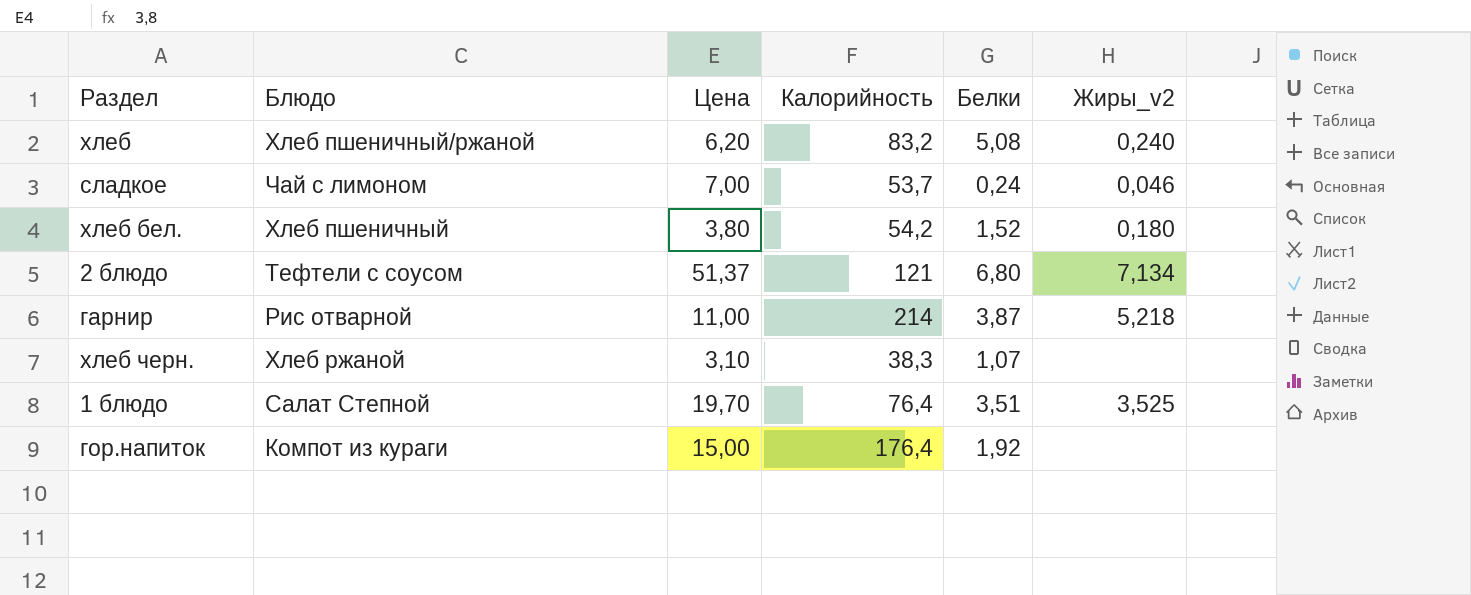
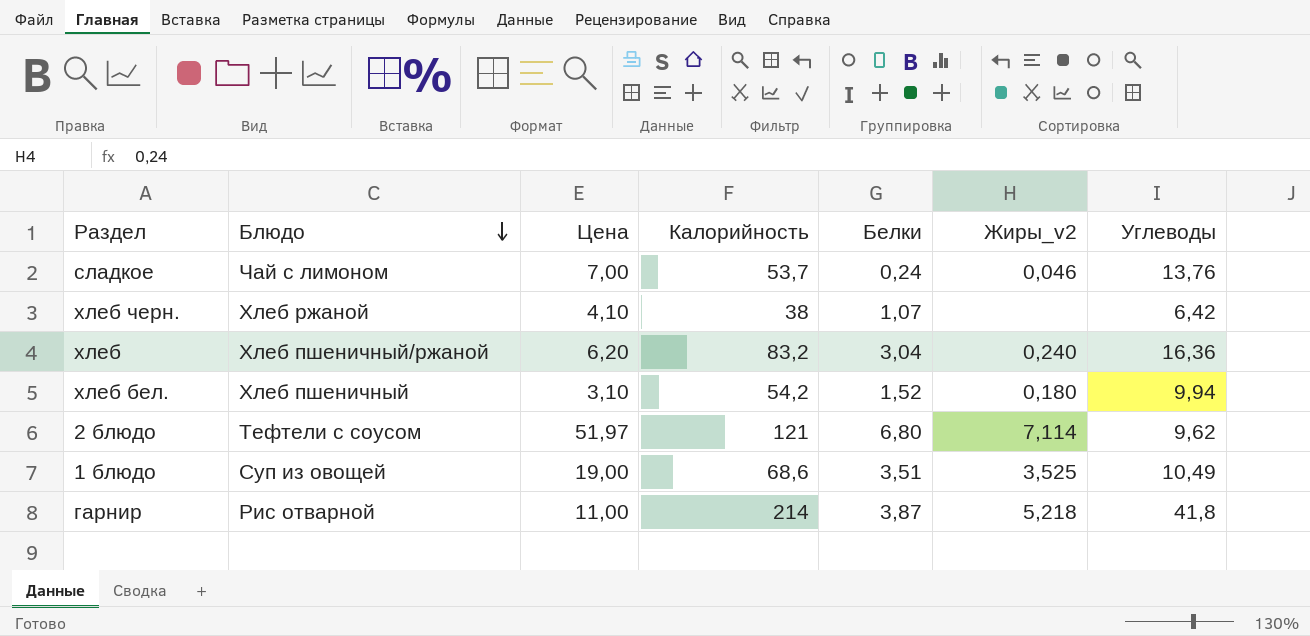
row order: none -> Блюдо descending
column Углеводы | position: none -> 7
row гор.напиток: Компот из кураги | 15,00 | 176,4 | 1,92 | none -> none
хлеб черн. | Цена: 3,10 -> 4,10
хлеб черн. | Калорийность: 38,3 -> 38
хлеб | Белки: 5,08 -> 3,04
хлеб бел. | Цена: 3,80 -> 3,10
2 блюдо | Цена: 51,37 -> 51,97
2 блюдо | Жиры_v2: 7,134 -> 7,114
1 блюдо | Блюдо: Салат Степной -> Суп из овощей
1 блюдо | Цена: 19,70 -> 19,00
1 блюдо | Калорийность: 76,4 -> 68,6

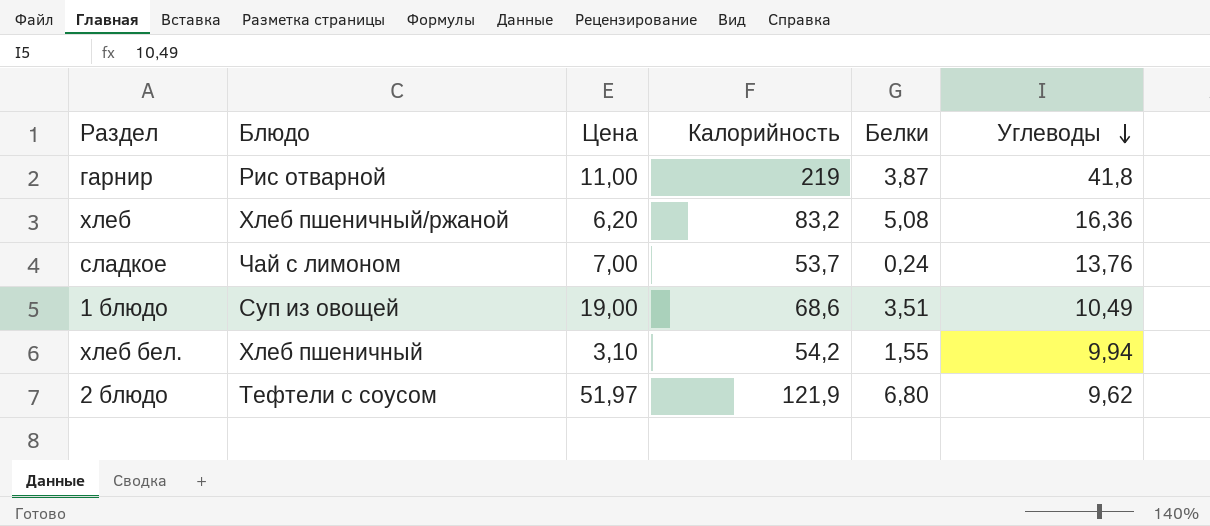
row order: Блюдо descending -> Углеводы descending
column Жиры_v2 | position: 6 -> none
row хлеб черн.: Хлеб ржаной | 4,10 | 38 | 1,07 | none | 6,42 -> none
гарнир | Калорийность: 214 -> 219
хлеб | Белки: 3,04 -> 5,08
хлеб бел. | Белки: 1,52 -> 1,55
2 блюдо | Калорийность: 121 -> 121,9

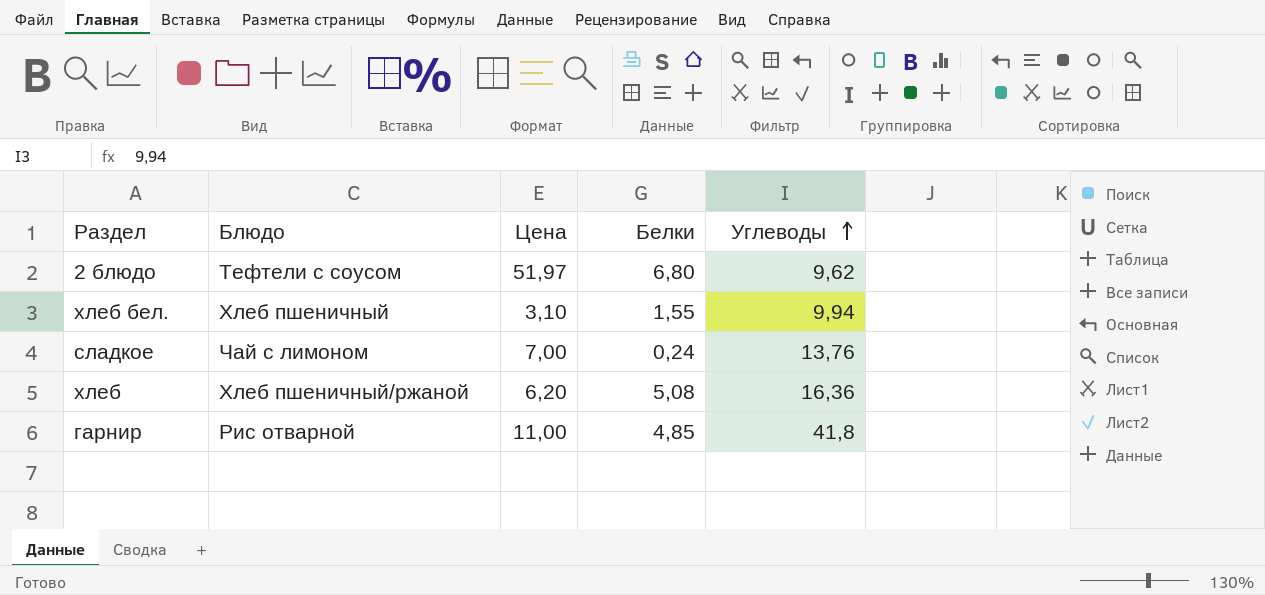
row order: Углеводы descending -> Углеводы ascending
column Калорийность | position: 4 -> none
row 1 блюдо: Суп из овощей | 19,00 | 68,6 | 3,51 | 10,49 -> none
гарнир | Белки: 3,87 -> 4,85

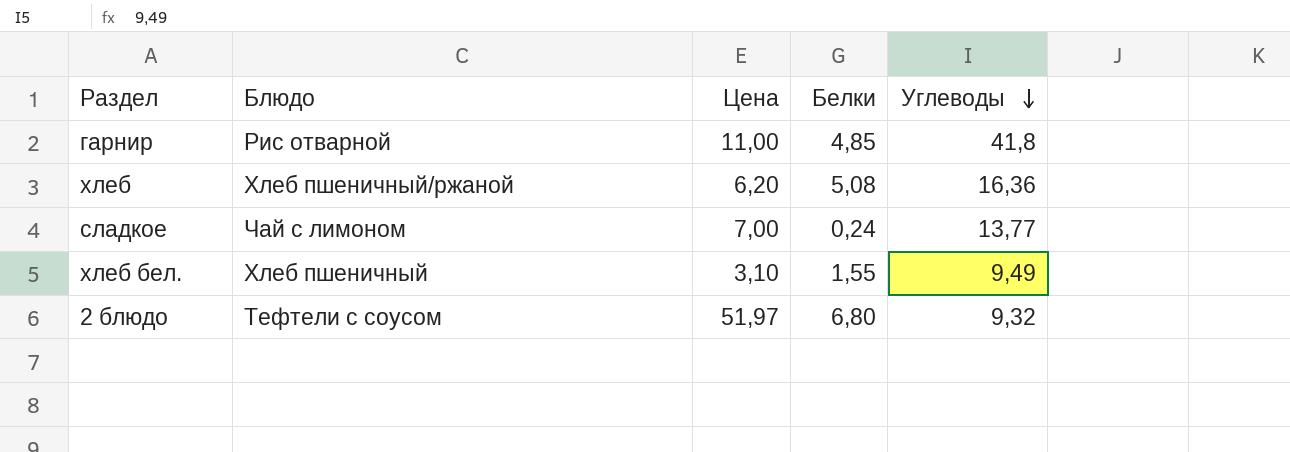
row order: Углеводы ascending -> Углеводы descending
сладкое | Углеводы: 13,76 -> 13,77
хлеб бел. | Углеводы: 9,94 -> 9,49
2 блюдо | Углеводы: 9,62 -> 9,32

